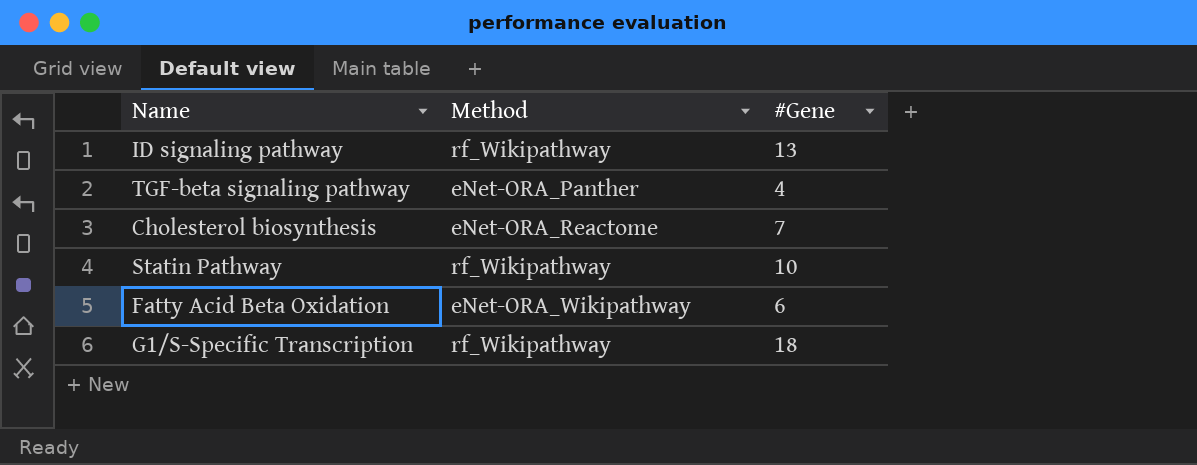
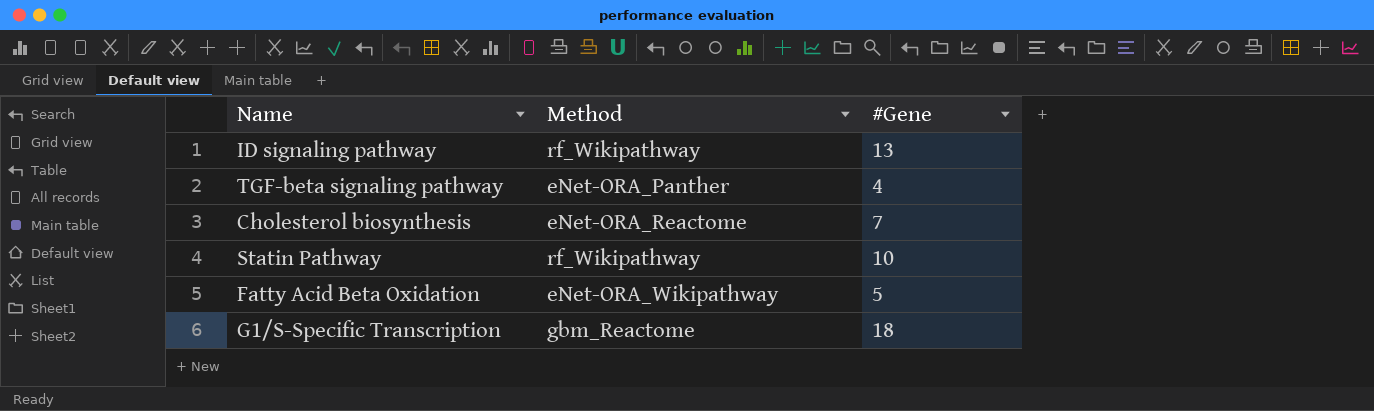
Fatty Acid Beta Oxidation | #Gene: 6 -> 5
G1/S-Specific Transcription | Method: rf_Wikipathway -> gbm_Reactome

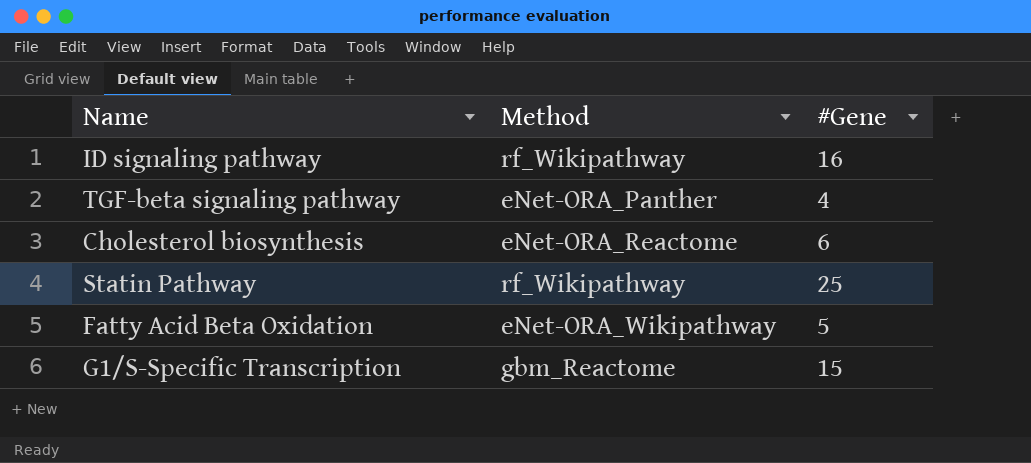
ID signaling pathway | #Gene: 13 -> 16
Cholesterol biosynthesis | #Gene: 7 -> 6
Statin Pathway | #Gene: 10 -> 25
G1/S-Specific Transcription | #Gene: 18 -> 15

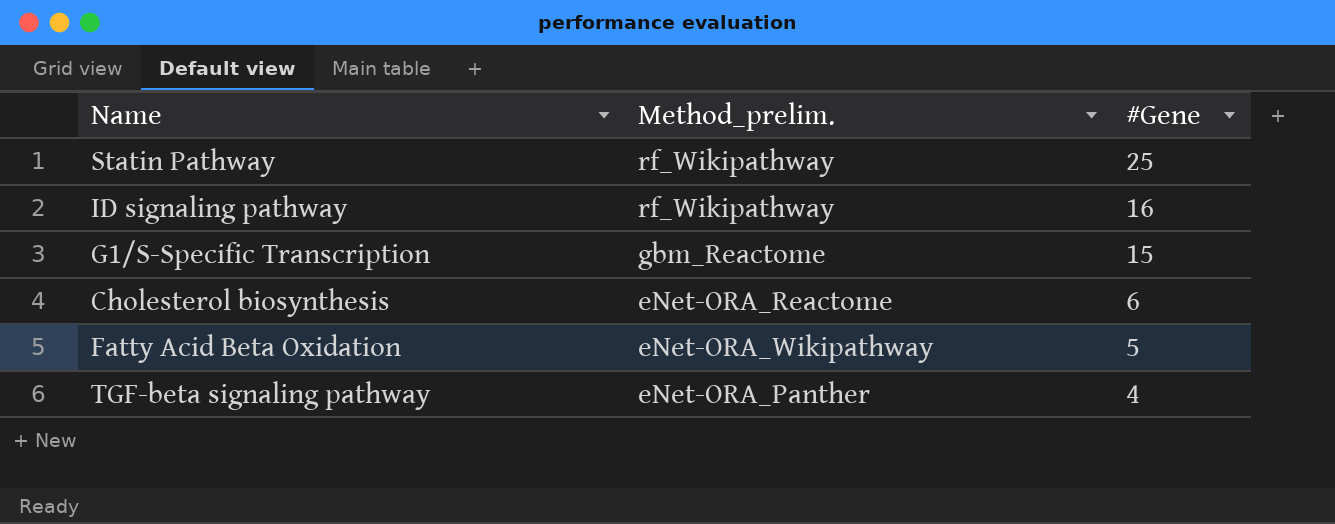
row order: none -> #Gene descending
column name: Method -> Method_prelim.

